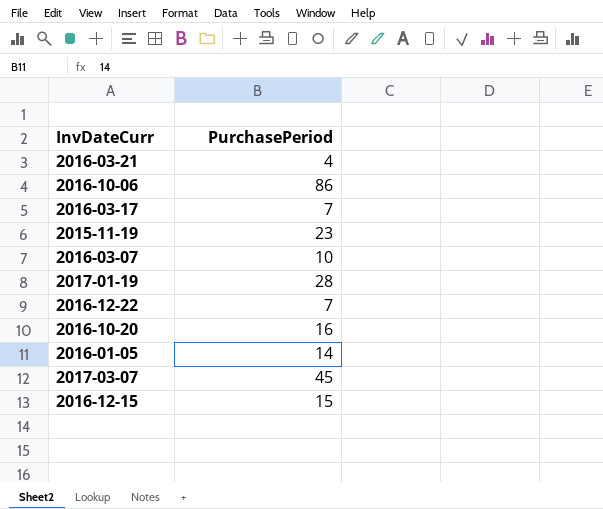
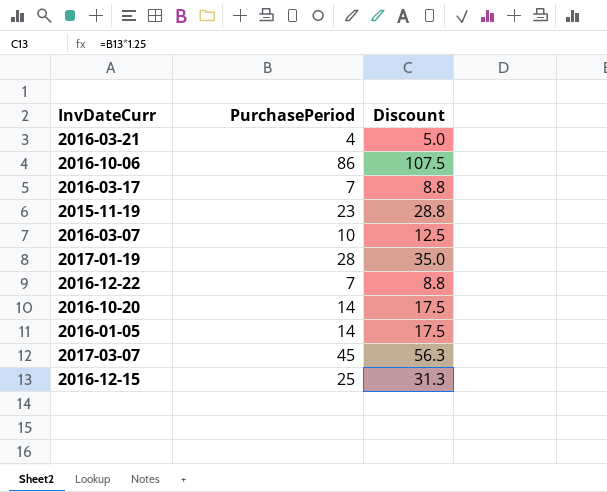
column Discount | formula: none -> [PurchasePeriod] * 1.25
2016-10-20 | PurchasePeriod: 16 -> 14
2016-12-15 | PurchasePeriod: 15 -> 25

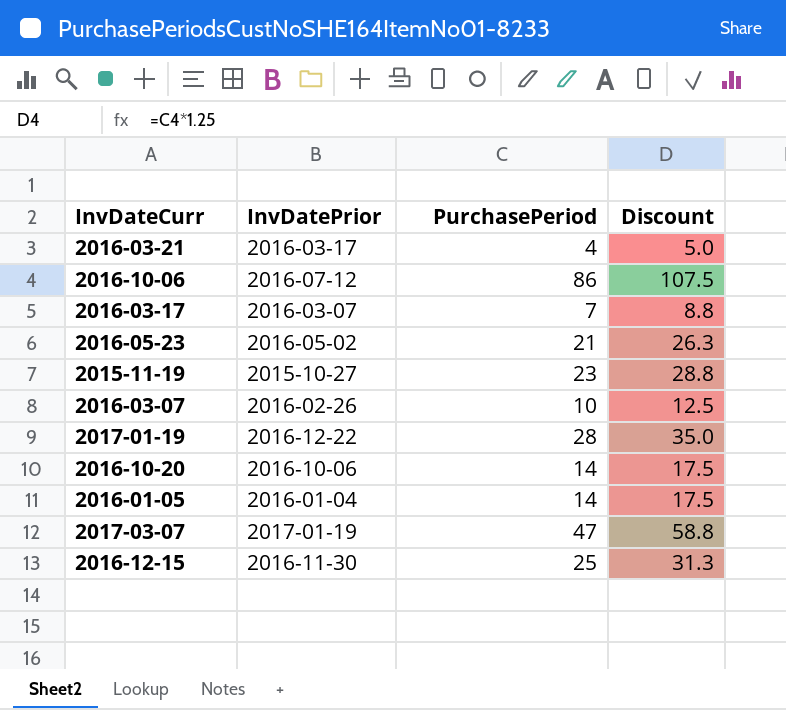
column InvDatePrior | position: none -> 2
row 2016-12-22: 7 | 8.8 -> none
row 2016-05-23: none -> 2016-05-02 | 21 | 26.3
2017-03-07 | PurchasePeriod: 45 -> 47
2017-03-07 | Discount: 56.3 -> 58.8

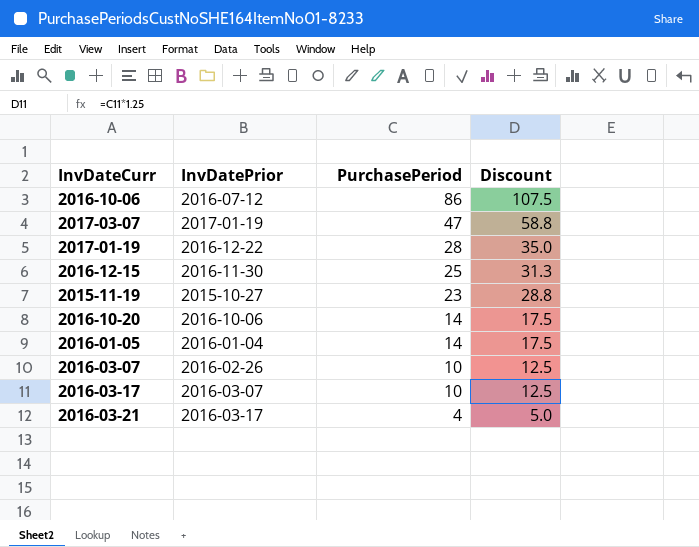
row order: none -> PurchasePeriod descending
row 2016-05-23: 2016-05-02 | 21 | 26.3 -> none
2016-03-17 | PurchasePeriod: 7 -> 10
2016-03-17 | Discount: 8.8 -> 12.5

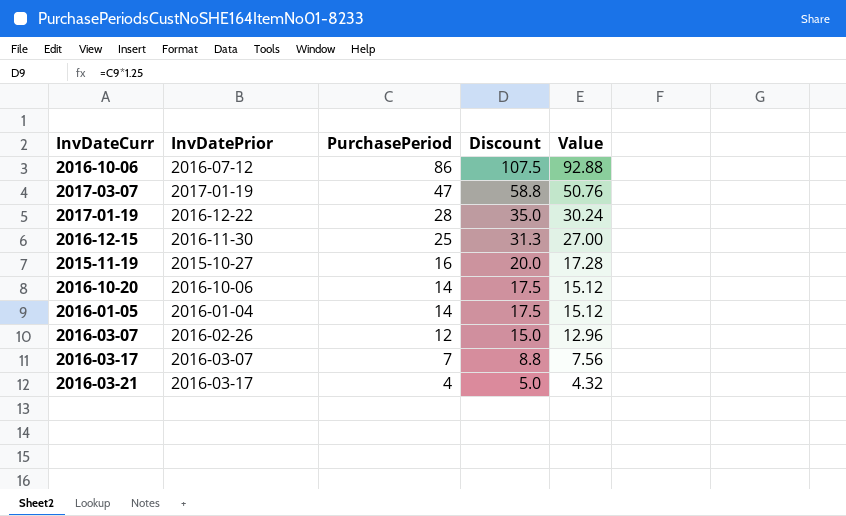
column Value | formula: none -> [PurchasePeriod] * 1.08
2015-11-19 | PurchasePeriod: 23 -> 16
2015-11-19 | Discount: 28.8 -> 20.0
2016-03-07 | PurchasePeriod: 10 -> 12
2016-03-07 | Discount: 12.5 -> 15.0
2016-03-17 | PurchasePeriod: 10 -> 7
2016-03-17 | Discount: 12.5 -> 8.8

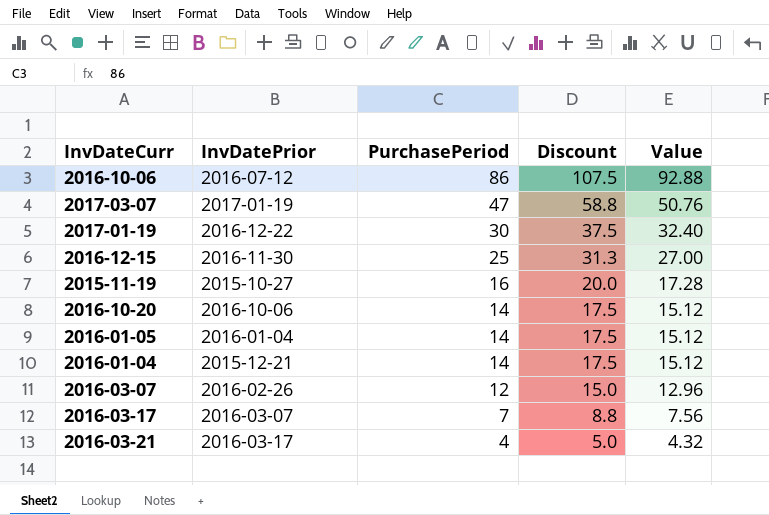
2017-01-19 | PurchasePeriod: 28 -> 30
2017-01-19 | Discount: 35.0 -> 37.5
2017-01-19 | Value: 30.24 -> 32.40
row 2016-01-04: none -> 2015-12-21 | 14 | 17.5 | 15.12

